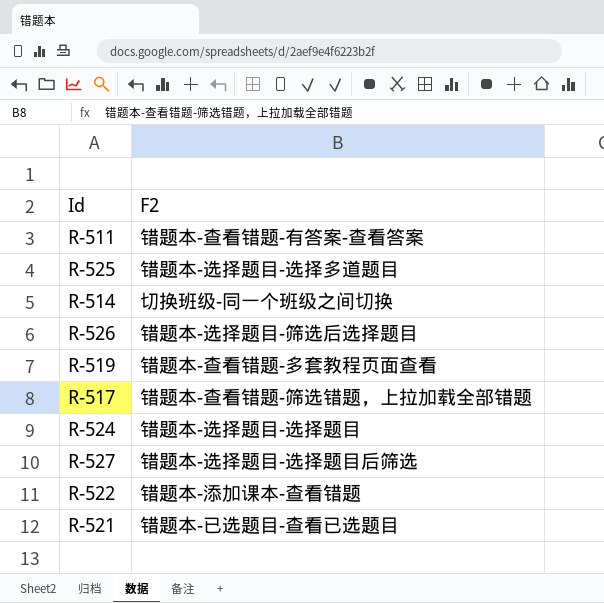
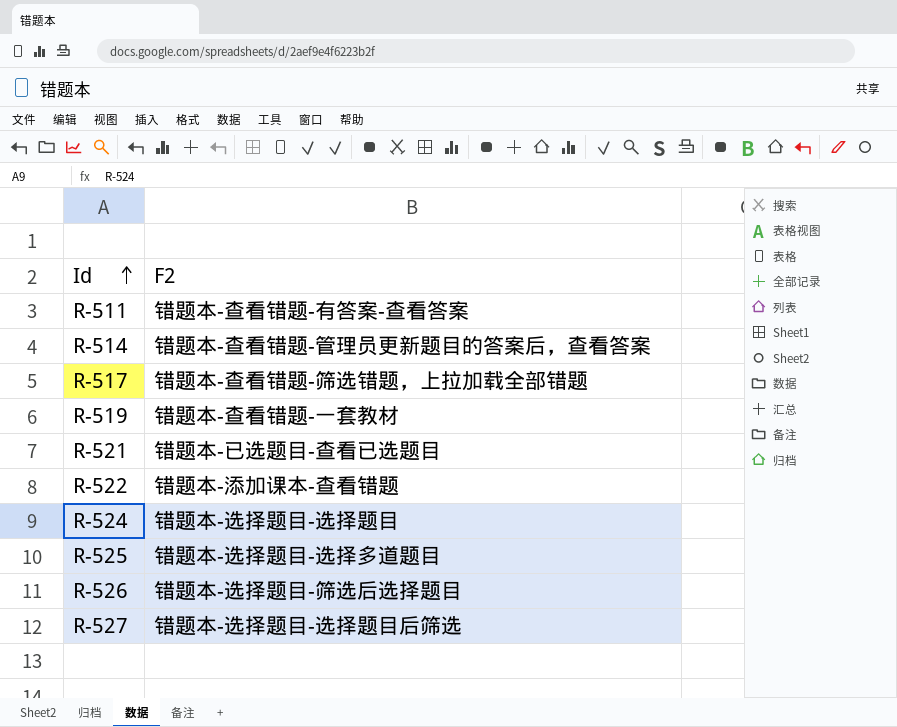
row order: none -> Id ascending
R-514 | F2: 切换班级-同一个班级之间切换 -> 错题本-查看错题-管理员更新题目的答案后，查看答案
R-519 | F2: 错题本-查看错题-多套教程页面查看 -> 错题本-查看错题-一套教材

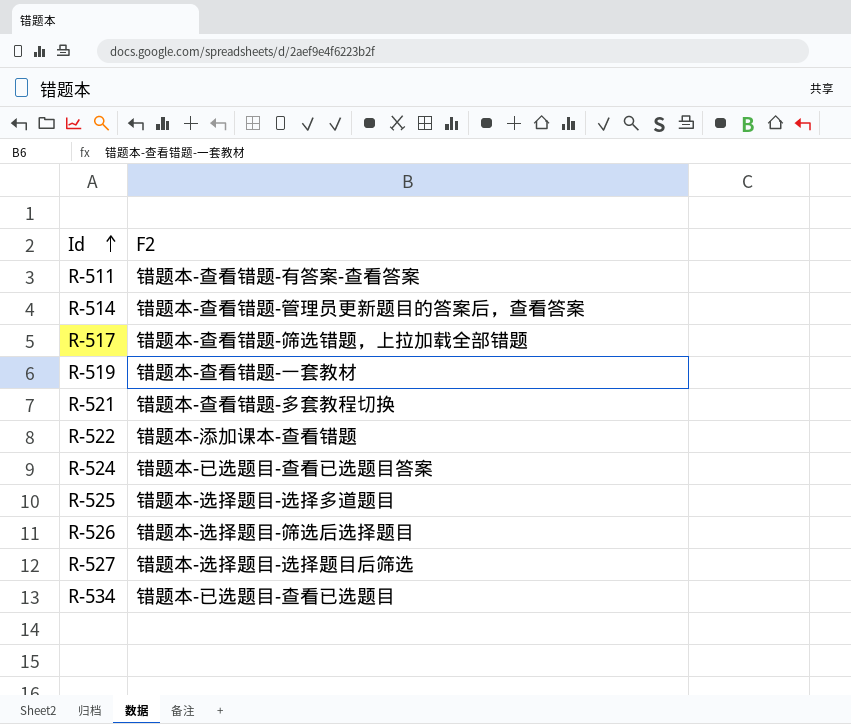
R-521 | F2: 错题本-已选题目-查看已选题目 -> 错题本-查看错题-多套教程切换
R-524 | F2: 错题本-选择题目-选择题目 -> 错题本-已选题目-查看已选题目答案
row R-534: none -> 错题本-已选题目-查看已选题目

